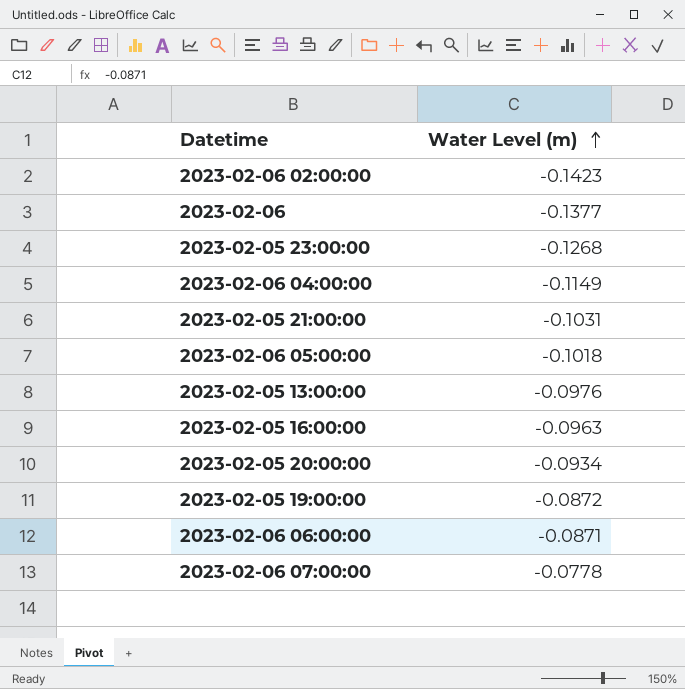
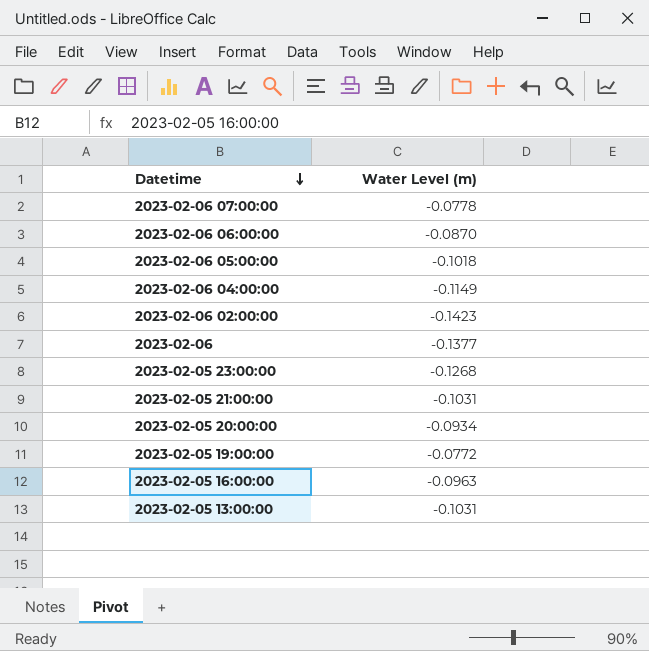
row order: Water Level (m) ascending -> Datetime descending
2023-02-06 06:00:00 | Water Level (m): -0.0871 -> -0.0870
2023-02-05 19:00:00 | Water Level (m): -0.0872 -> -0.0772
2023-02-05 13:00:00 | Water Level (m): -0.0976 -> -0.1031

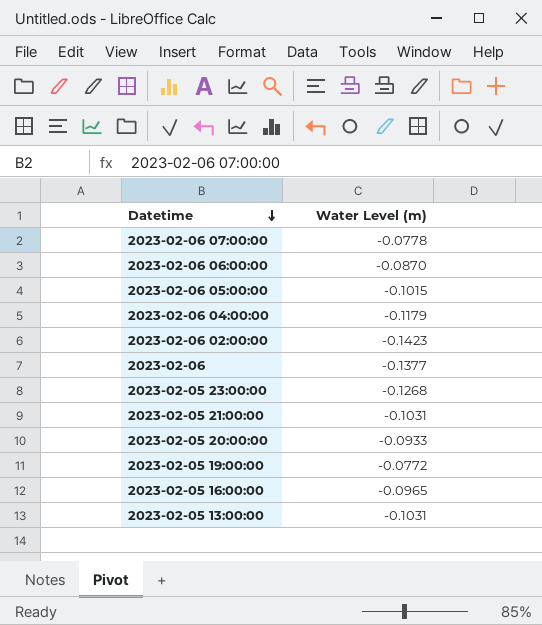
2023-02-06 05:00:00 | Water Level (m): -0.1018 -> -0.1015
2023-02-06 04:00:00 | Water Level (m): -0.1149 -> -0.1179
2023-02-05 20:00:00 | Water Level (m): -0.0934 -> -0.0933
2023-02-05 16:00:00 | Water Level (m): -0.0963 -> -0.0965

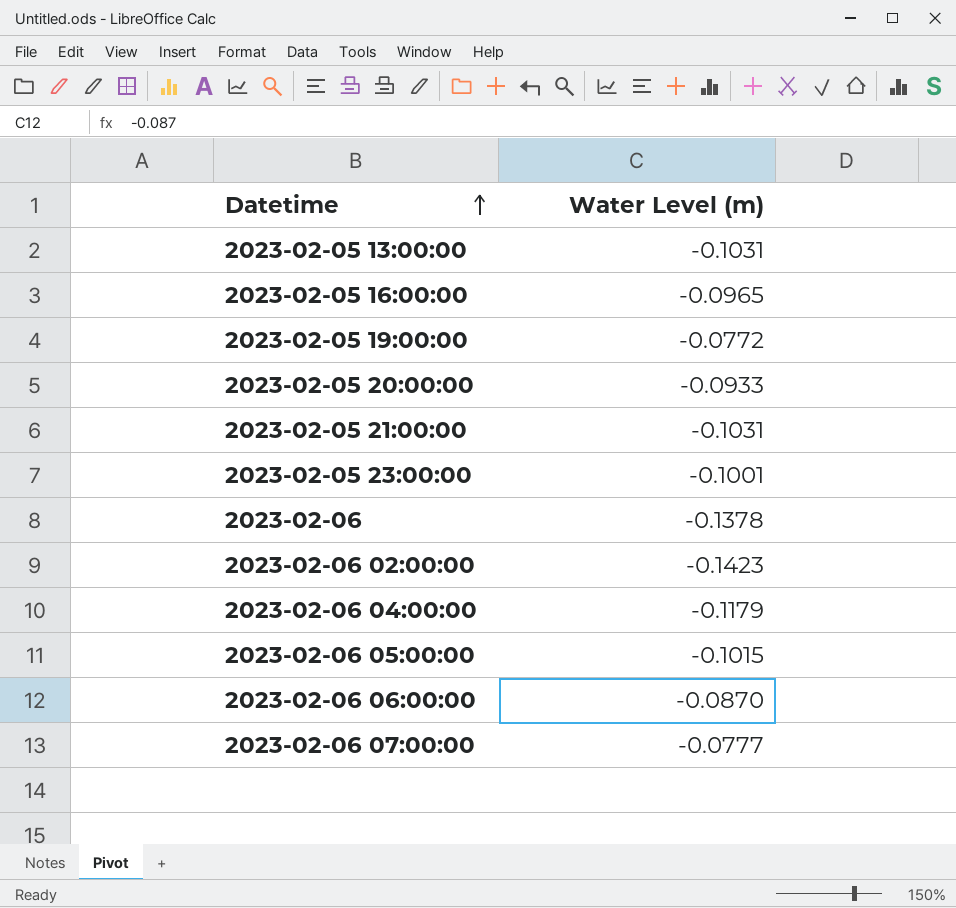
row order: Datetime descending -> Datetime ascending
2023-02-05 23:00:00 | Water Level (m): -0.1268 -> -0.1001
2023-02-06 | Water Level (m): -0.1377 -> -0.1378
2023-02-06 07:00:00 | Water Level (m): -0.0778 -> -0.0777

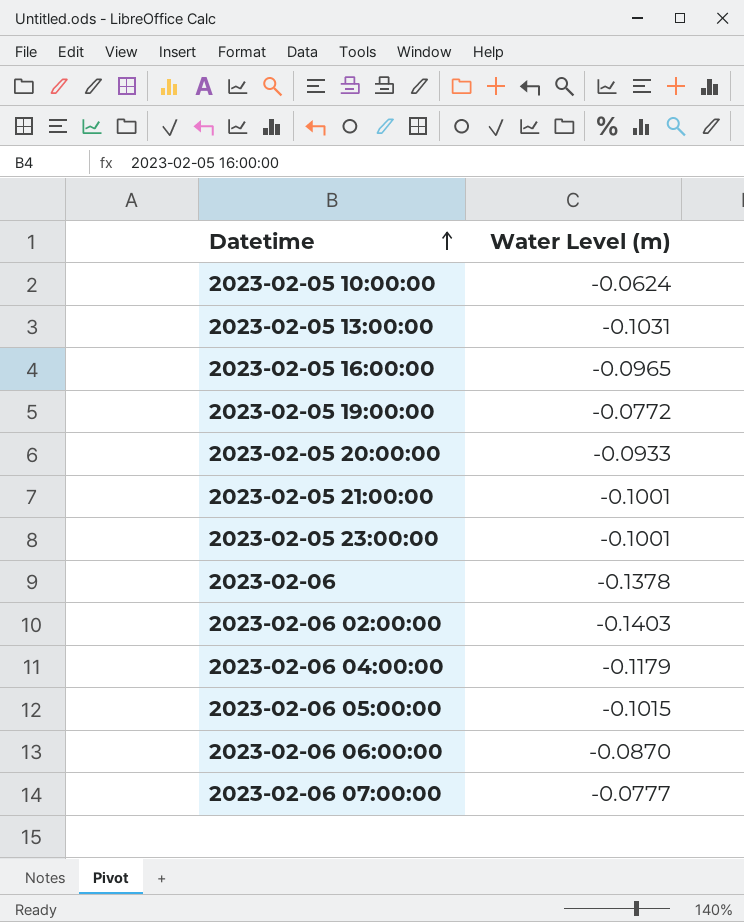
row 2023-02-05 10:00:00: none -> -0.0624
2023-02-05 21:00:00 | Water Level (m): -0.1031 -> -0.1001
2023-02-06 02:00:00 | Water Level (m): -0.1423 -> -0.1403

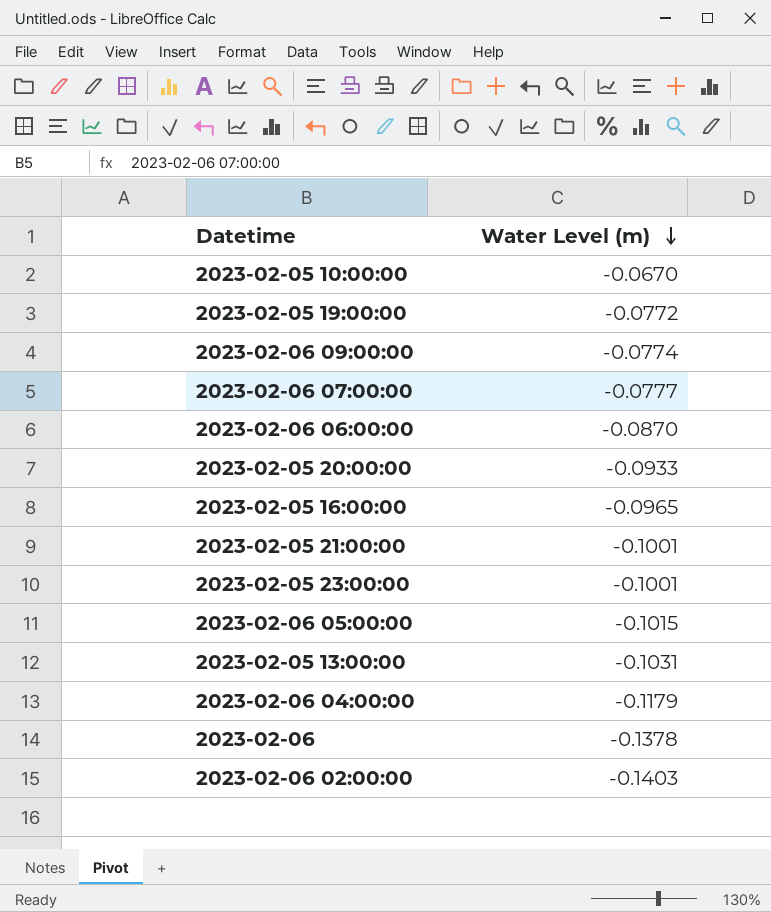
row order: Datetime ascending -> Water Level (m) descending
2023-02-05 10:00:00 | Water Level (m): -0.0624 -> -0.0670
row 2023-02-06 09:00:00: none -> -0.0774

